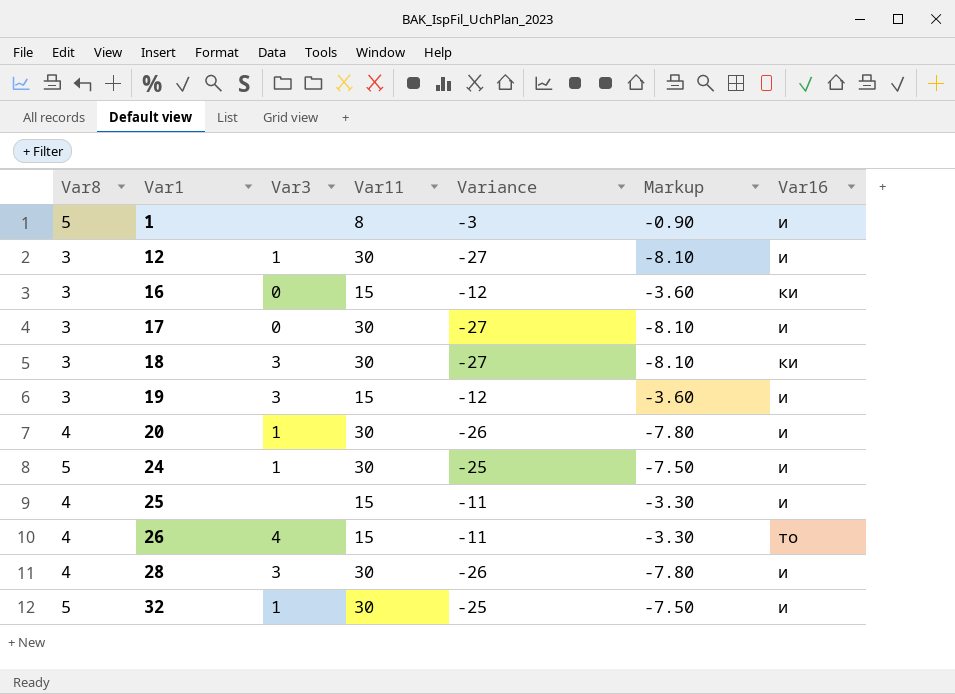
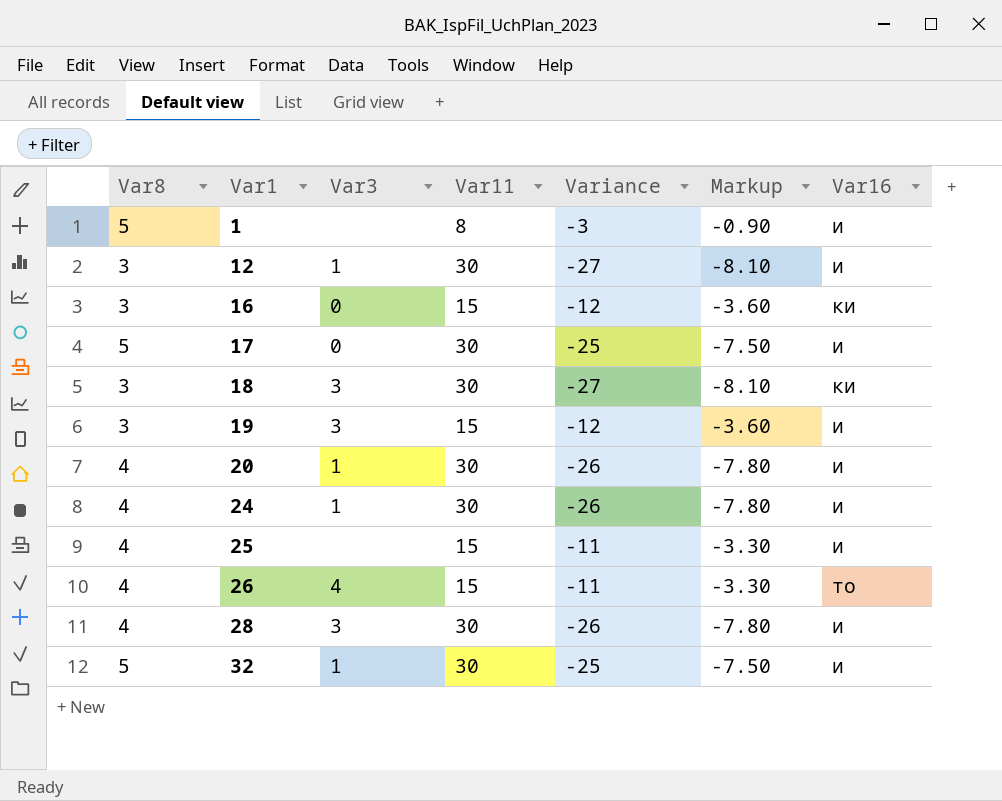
17 | Var8: 3 -> 5
17 | Variance: -27 -> -25
17 | Markup: -8.10 -> -7.50
24 | Var8: 5 -> 4
24 | Variance: -25 -> -26
24 | Markup: -7.50 -> -7.80

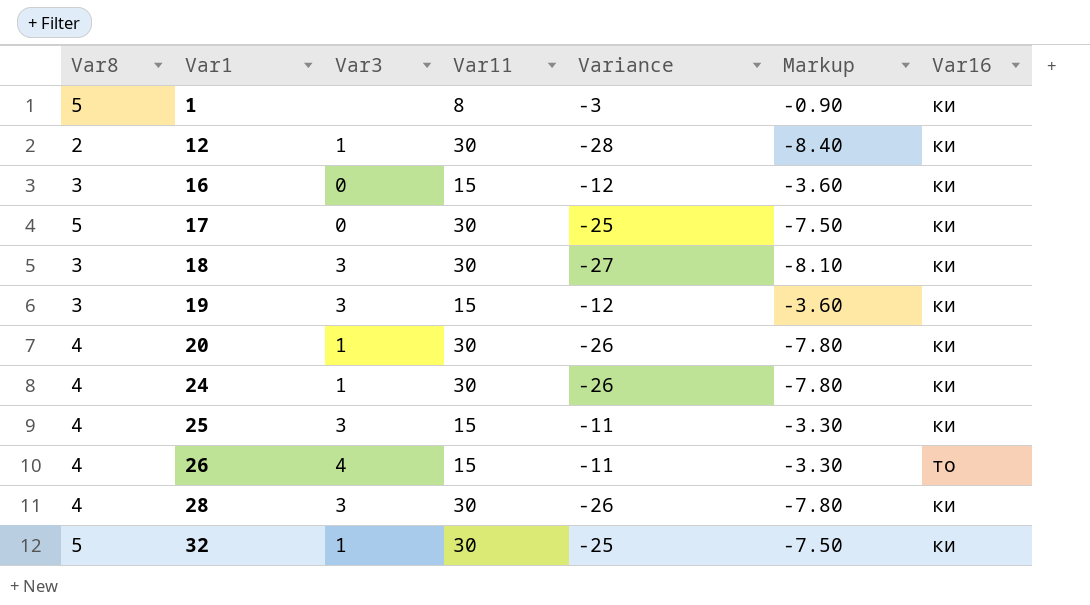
1 | Var16: и -> ки
12 | Var8: 3 -> 2
12 | Variance: -27 -> -28
12 | Markup: -8.10 -> -8.40
12 | Var16: и -> ки
17 | Var16: и -> ки
19 | Var16: и -> ки
20 | Var16: и -> ки
24 | Var16: и -> ки
25 | Var3: none -> 3
25 | Var16: и -> ки
28 | Var16: и -> ки
32 | Var16: и -> ки

